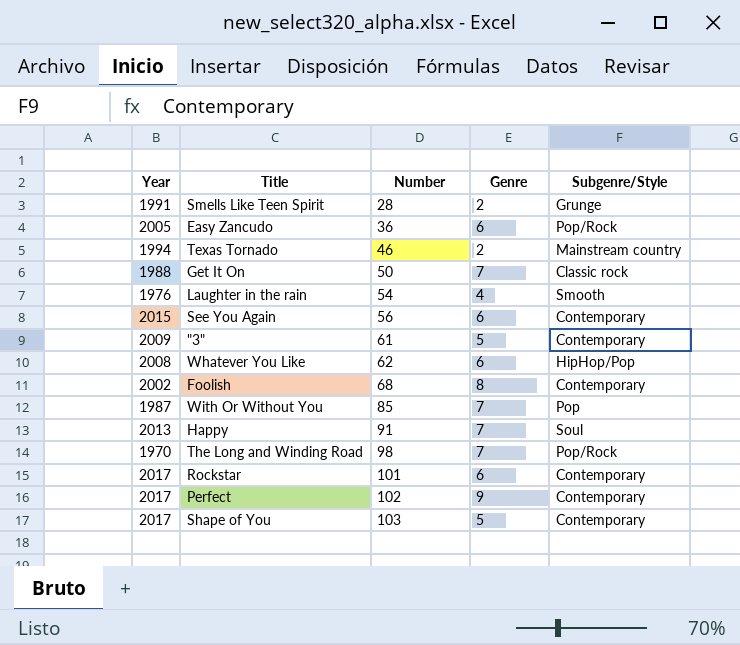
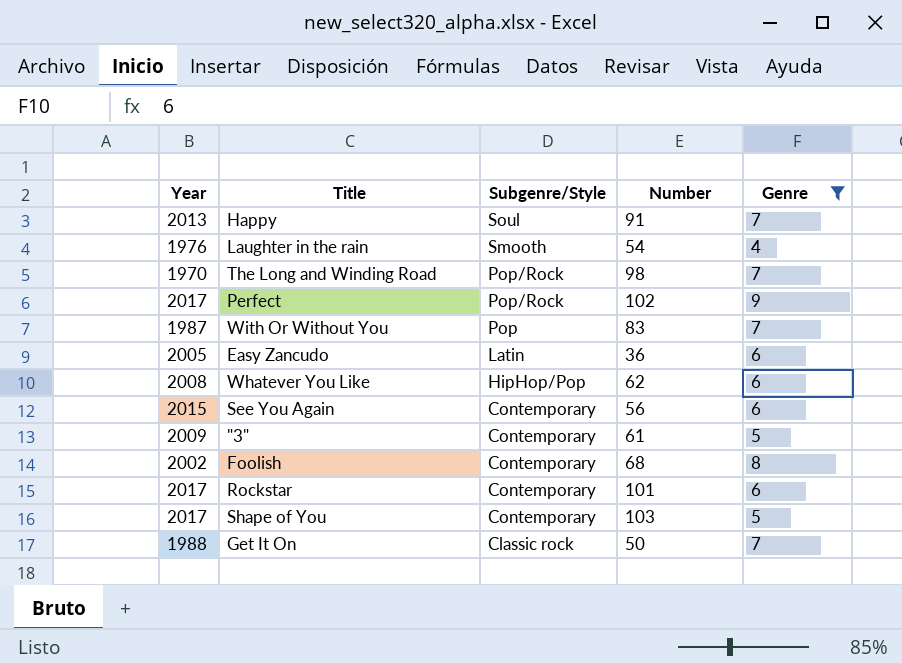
filter: none -> Genre != 2
row order: Number ascending -> Subgenre/Style descending
column Subgenre/Style | position: 5 -> 3
Perfect | Subgenre/Style: Contemporary -> Pop/Rock
With Or Without You | Number: 85 -> 83
Easy Zancudo | Subgenre/Style: Pop/Rock -> Latin

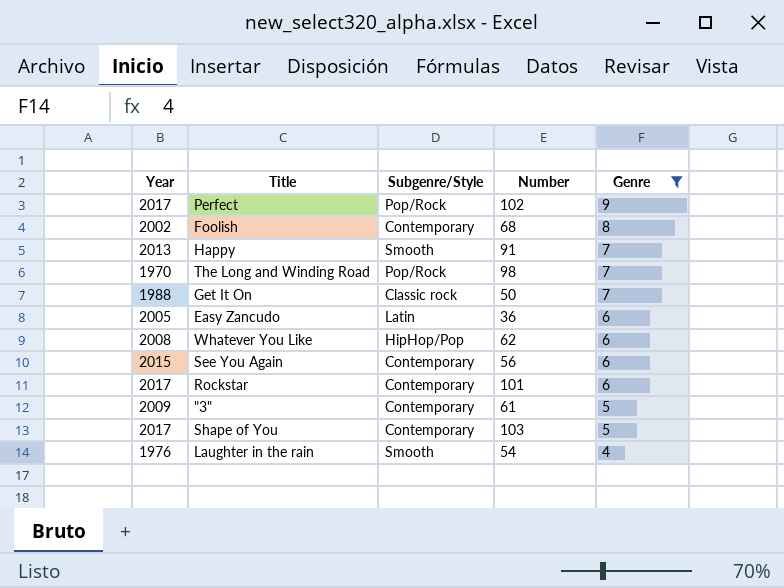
row order: Subgenre/Style descending -> Genre descending
row With Or Without You: 1987 | Pop | 83 | 7 -> none
Happy | Subgenre/Style: Soul -> Smooth

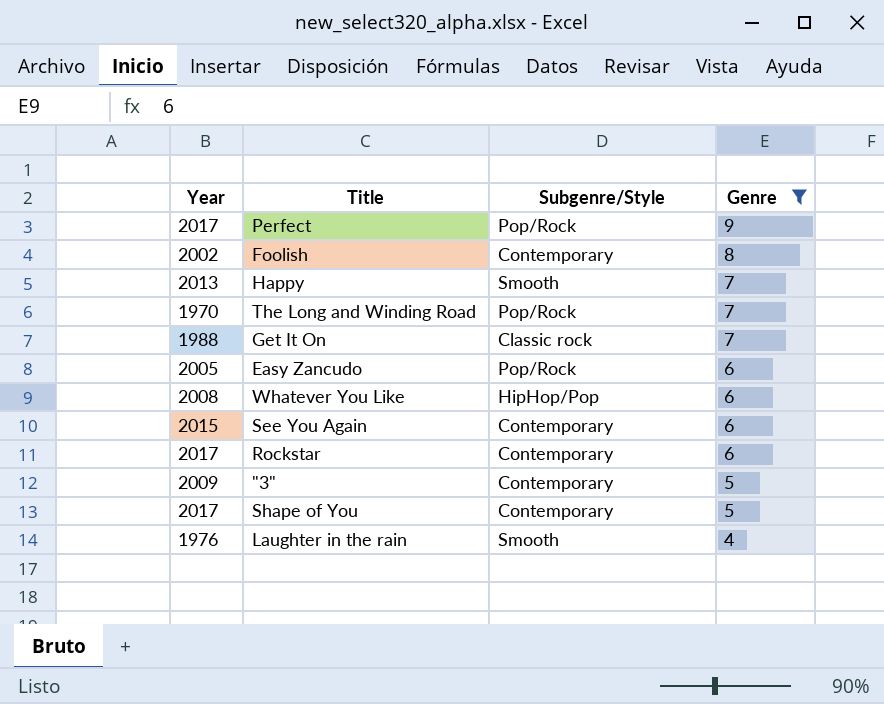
column Number | position: 4 -> none
Easy Zancudo | Subgenre/Style: Latin -> Pop/Rock

